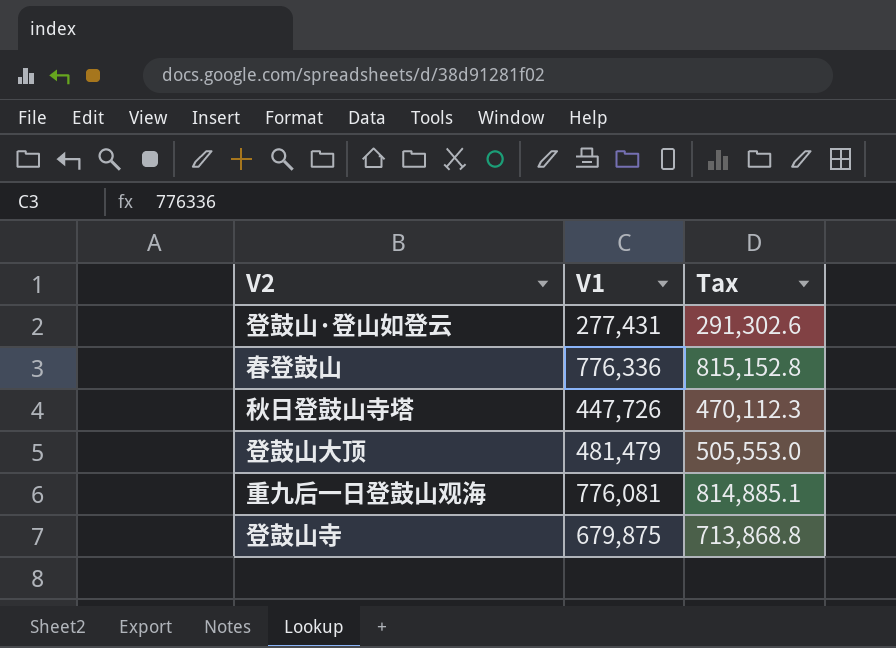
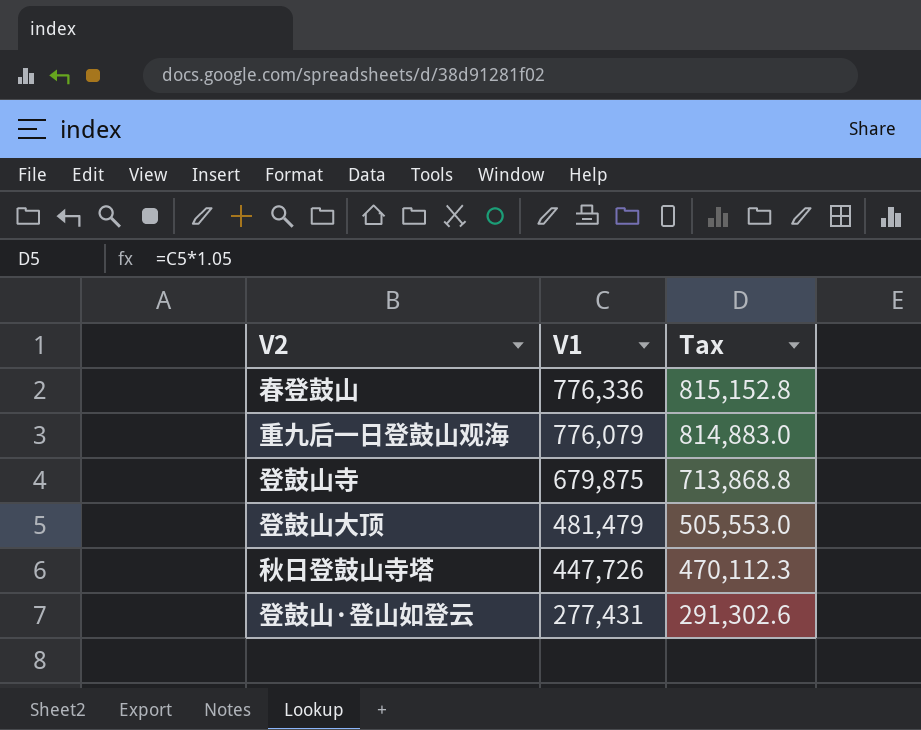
row order: none -> V1 descending
重九后一日登鼓山观海 | V1: 776,081 -> 776,079
重九后一日登鼓山观海 | Tax: 814,885.1 -> 814,883.0

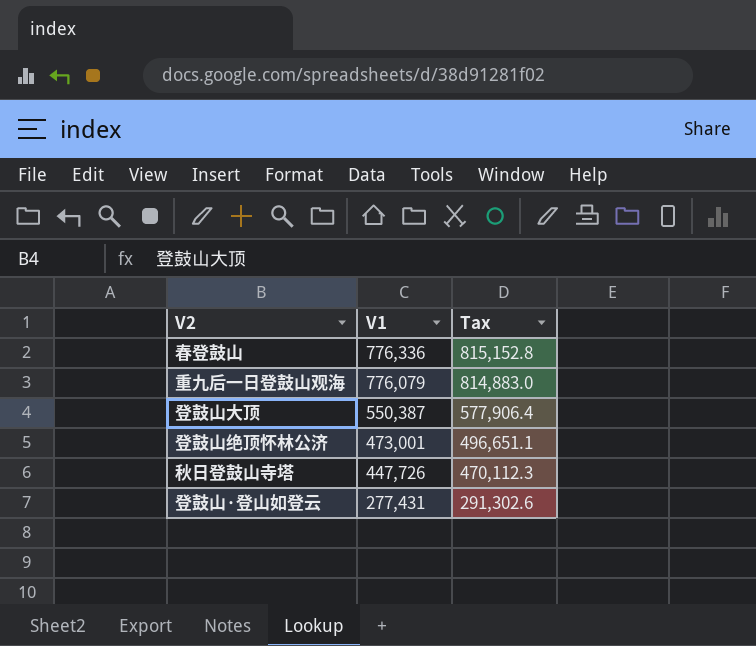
row 登鼓山寺: 679,875 | 713,868.8 -> none
登鼓山大顶 | V1: 481,479 -> 550,387
登鼓山大顶 | Tax: 505,553.0 -> 577,906.4
row 登鼓山绝顶怀林公济: none -> 473,001 | 496,651.1

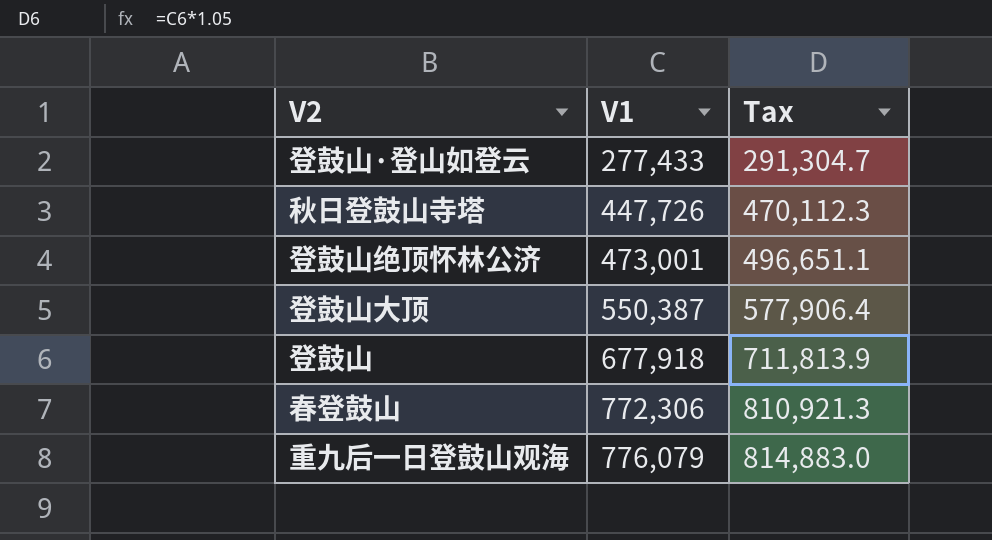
row order: V1 descending -> V1 ascending
登鼓山·登山如登云 | V1: 277,431 -> 277,433
登鼓山·登山如登云 | Tax: 291,302.6 -> 291,304.7
row 登鼓山: none -> 677,918 | 711,813.9
春登鼓山 | V1: 776,336 -> 772,306
春登鼓山 | Tax: 815,152.8 -> 810,921.3

